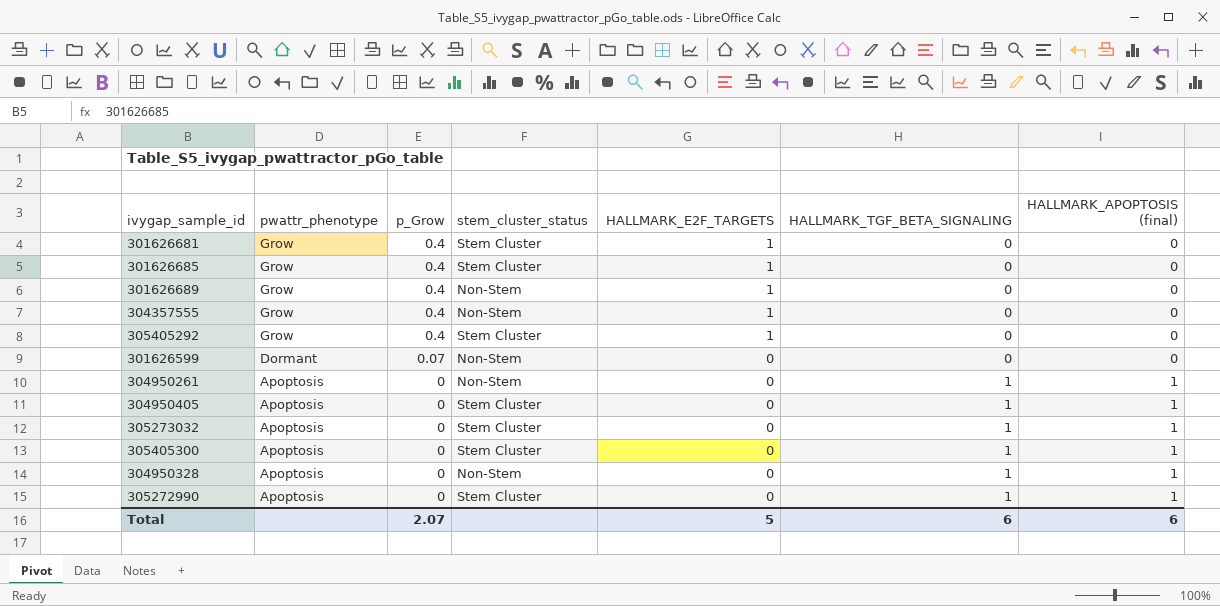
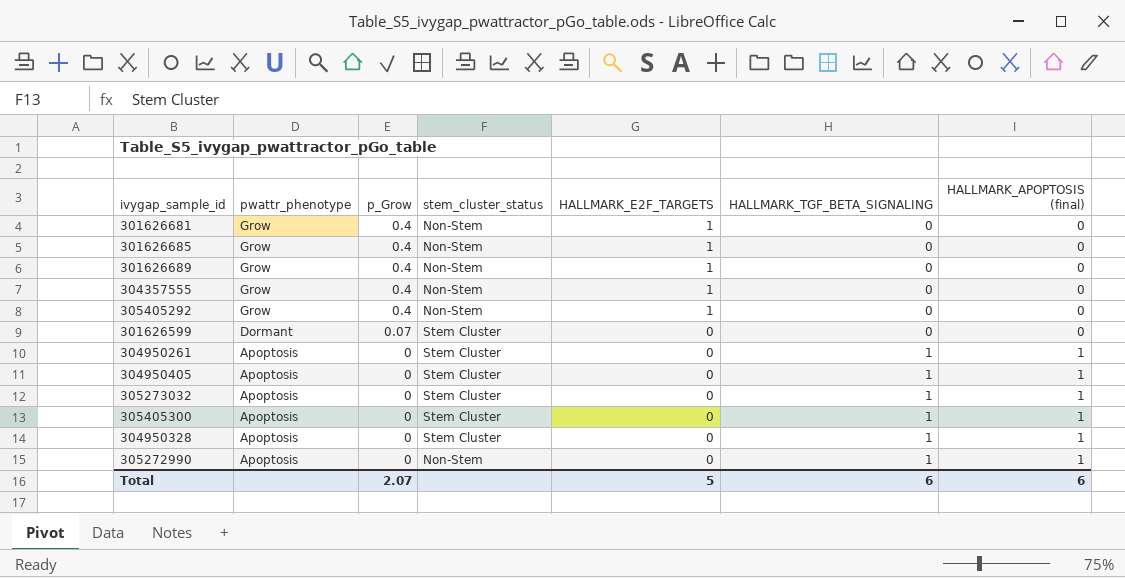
301626681 | stem_cluster_status: Stem Cluster -> Non-Stem
301626685 | stem_cluster_status: Stem Cluster -> Non-Stem
305405292 | stem_cluster_status: Stem Cluster -> Non-Stem
301626599 | stem_cluster_status: Non-Stem -> Stem Cluster
304950261 | stem_cluster_status: Non-Stem -> Stem Cluster
304950328 | stem_cluster_status: Non-Stem -> Stem Cluster
305272990 | stem_cluster_status: Stem Cluster -> Non-Stem

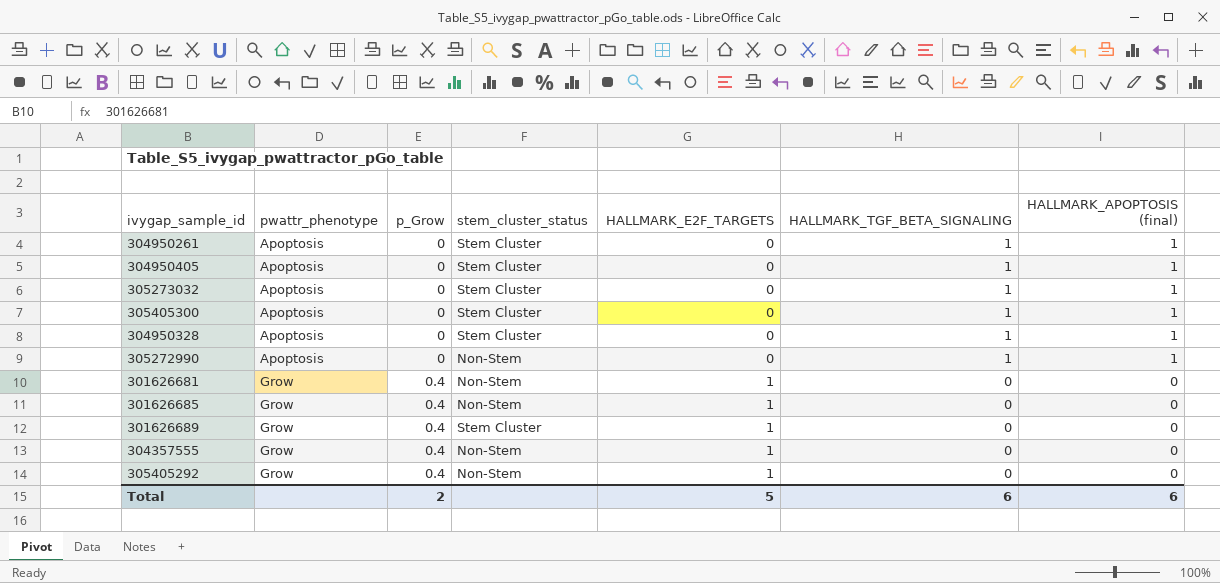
row order: pwattr_phenotype descending -> pwattr_phenotype ascending
row 301626599: Dormant | 0.07 | Stem Cluster | 0 | 0 | 0 -> none
301626689 | stem_cluster_status: Non-Stem -> Stem Cluster
Total | p_Grow: 2.07 -> 2

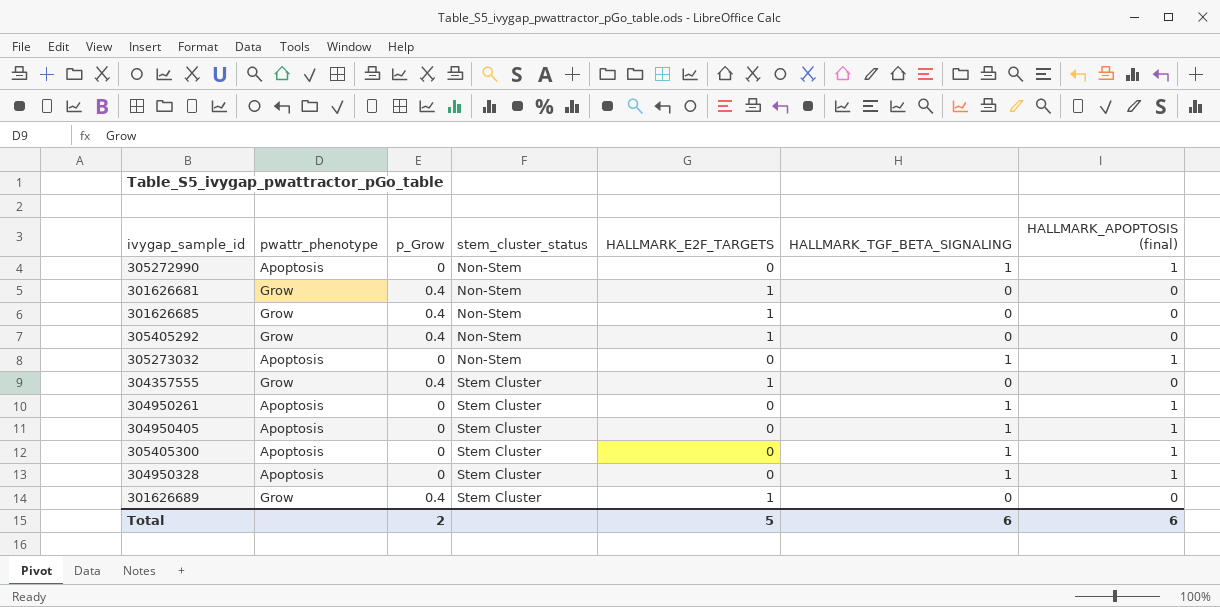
row order: pwattr_phenotype ascending -> stem_cluster_status ascending
305273032 | stem_cluster_status: Stem Cluster -> Non-Stem
304357555 | stem_cluster_status: Non-Stem -> Stem Cluster

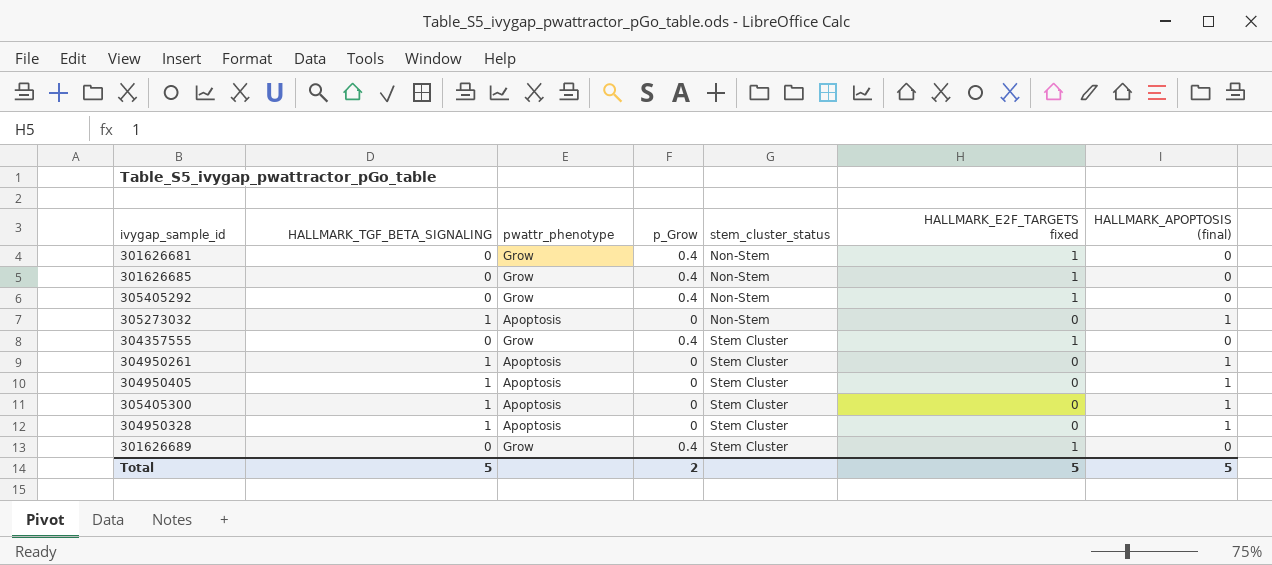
column HALLMARK_TGF_BETA_SIGNALING | position: 6 -> 2
column name: HALLMARK_E2F_TARGETS -> HALLMARK_E2F_TARGETS fixed
row 305272990: Apoptosis | 0 | Non-Stem | 0 | 1 | 1 -> none
Total | HALLMARK_TGF_BETA_SIGNALING: 6 -> 5
Total | HALLMARK_APOPTOSIS (final): 6 -> 5

